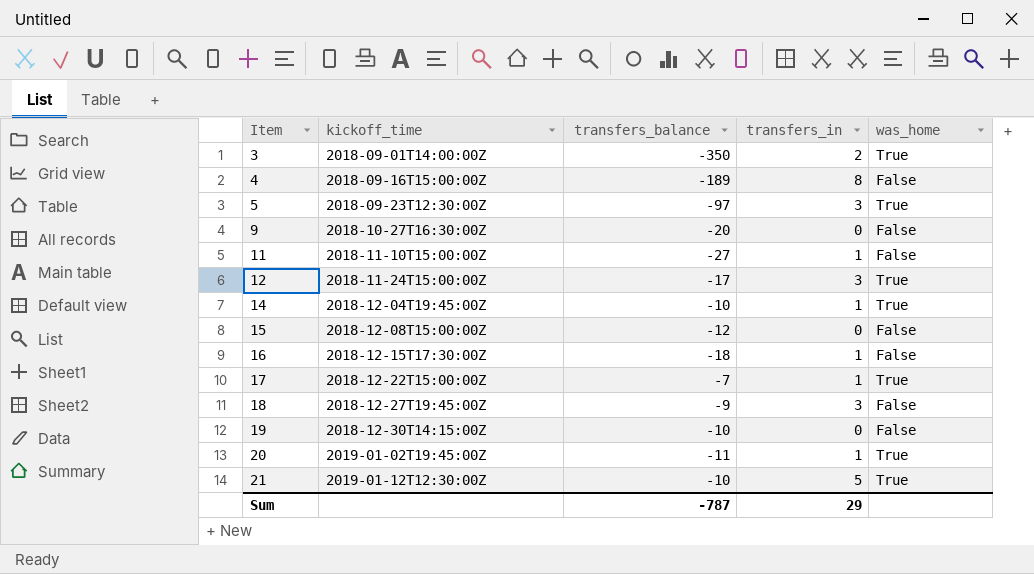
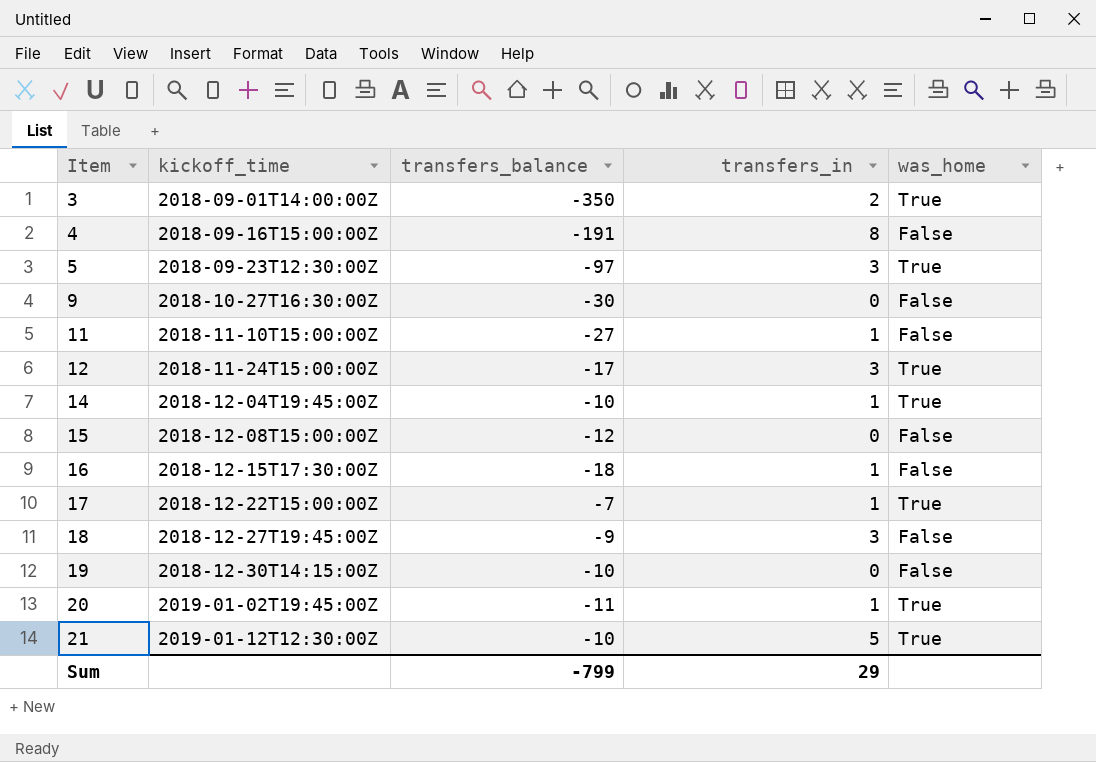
4 | transfers_balance: -189 -> -191
9 | transfers_balance: -20 -> -30
Sum | transfers_balance: -787 -> -799

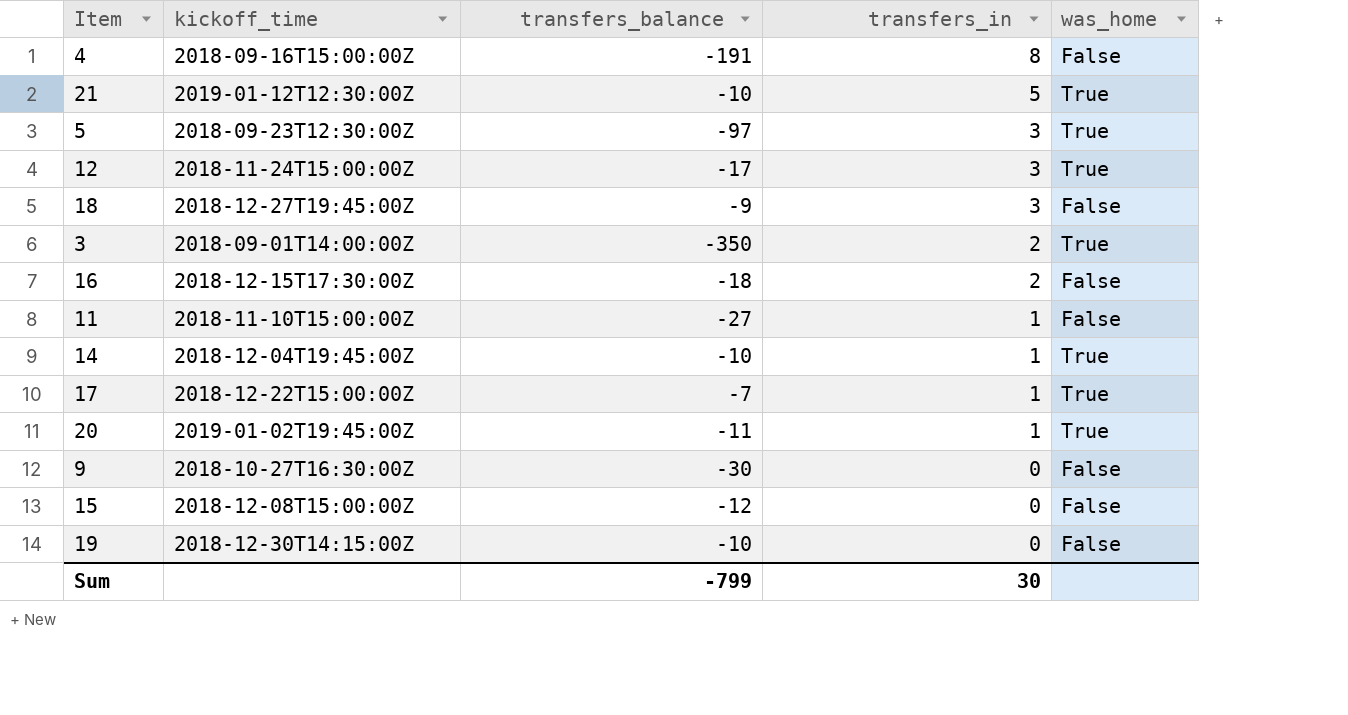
row order: Item ascending -> transfers_in descending
16 | transfers_in: 1 -> 2
Sum | transfers_in: 29 -> 30

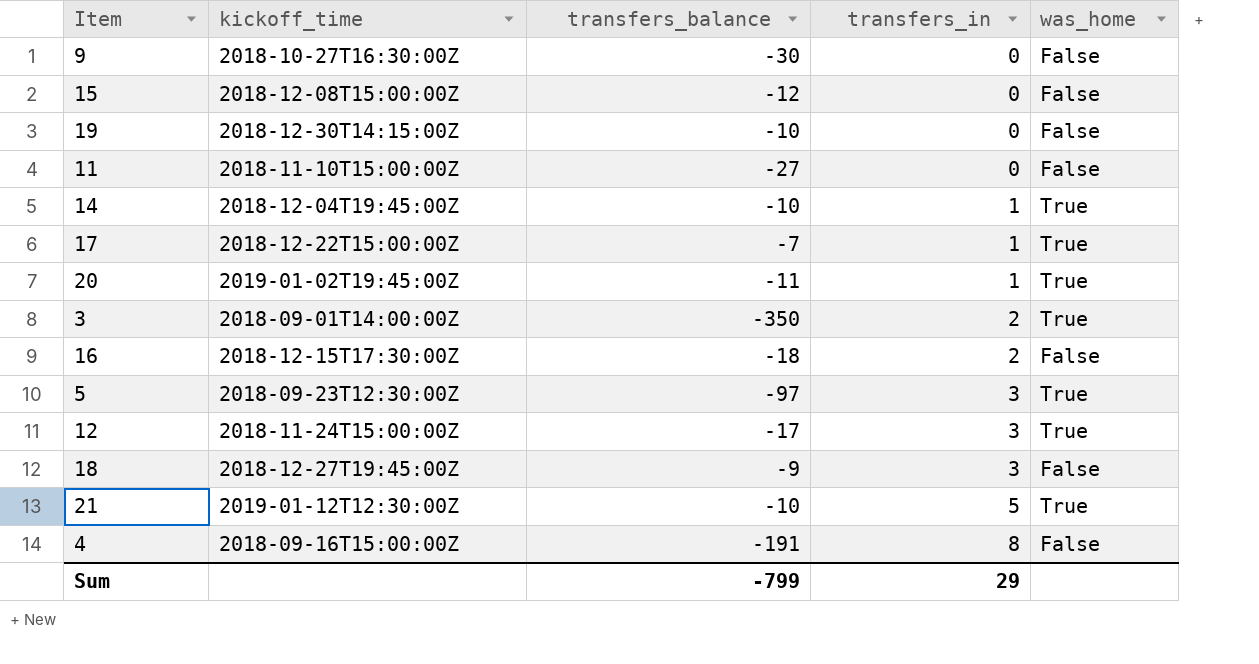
row order: transfers_in descending -> transfers_in ascending
11 | transfers_in: 1 -> 0
Sum | transfers_in: 30 -> 29

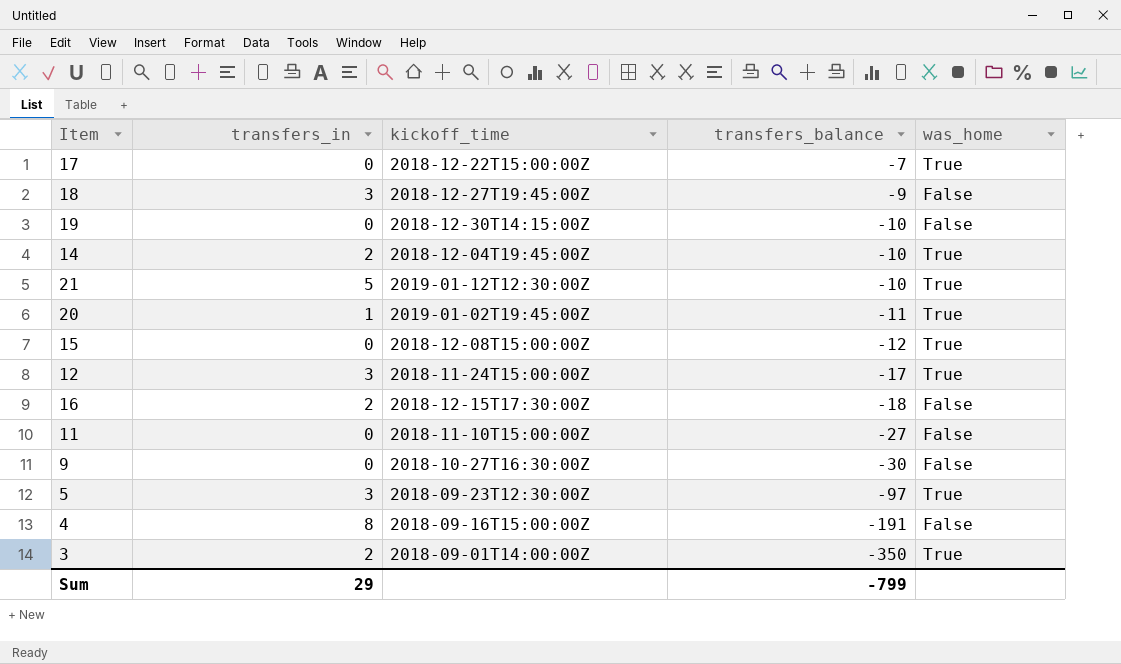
row order: transfers_in ascending -> transfers_balance descending
column transfers_in | position: 4 -> 2
17 | transfers_in: 1 -> 0
14 | transfers_in: 1 -> 2
15 | was_home: False -> True

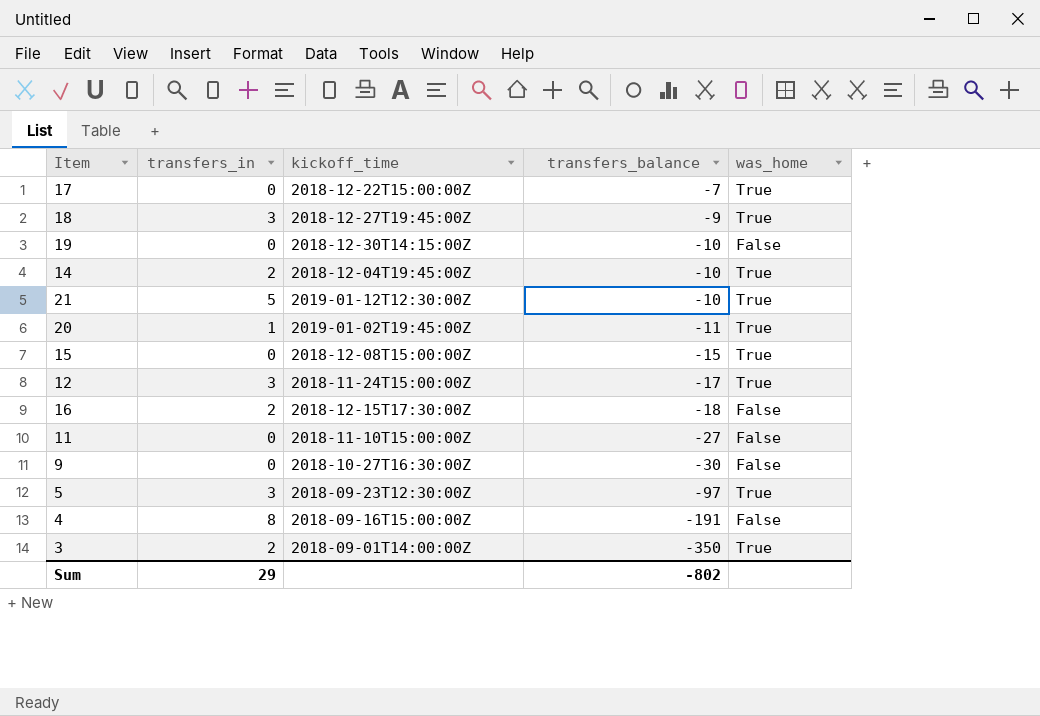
18 | was_home: False -> True
15 | transfers_balance: -12 -> -15
Sum | transfers_balance: -799 -> -802

